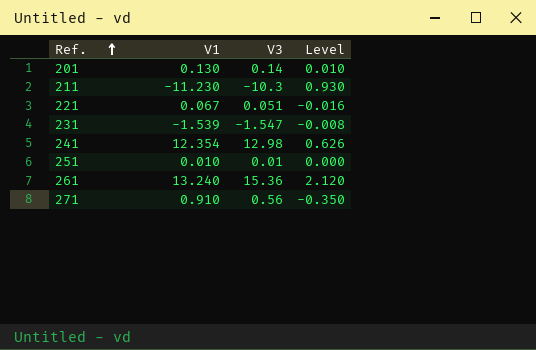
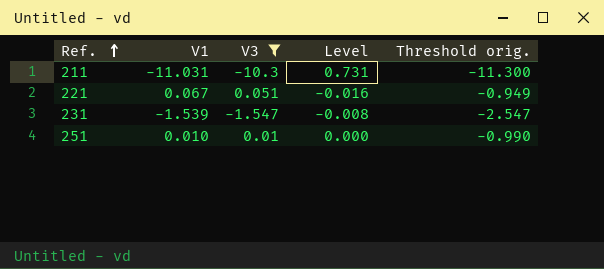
filter: none -> V3 <= 0.051
column Threshold orig. | formula: none -> [V3] - 1
211 | V1: -11.230 -> -11.031
211 | Level: 0.930 -> 0.731

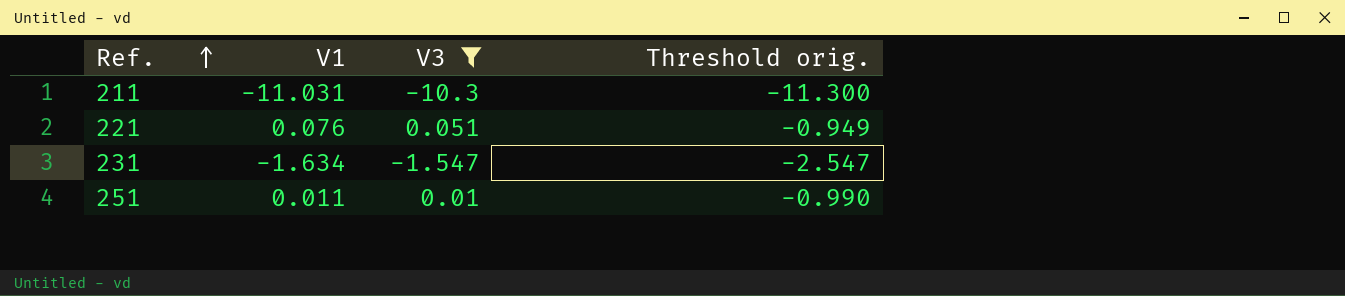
column Level | formula: [V3] - [V1] -> none
221 | V1: 0.067 -> 0.076
231 | V1: -1.539 -> -1.634
251 | V1: 0.010 -> 0.011

